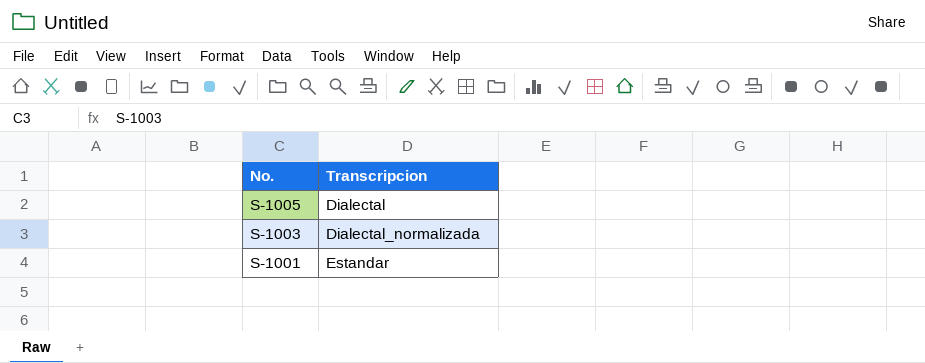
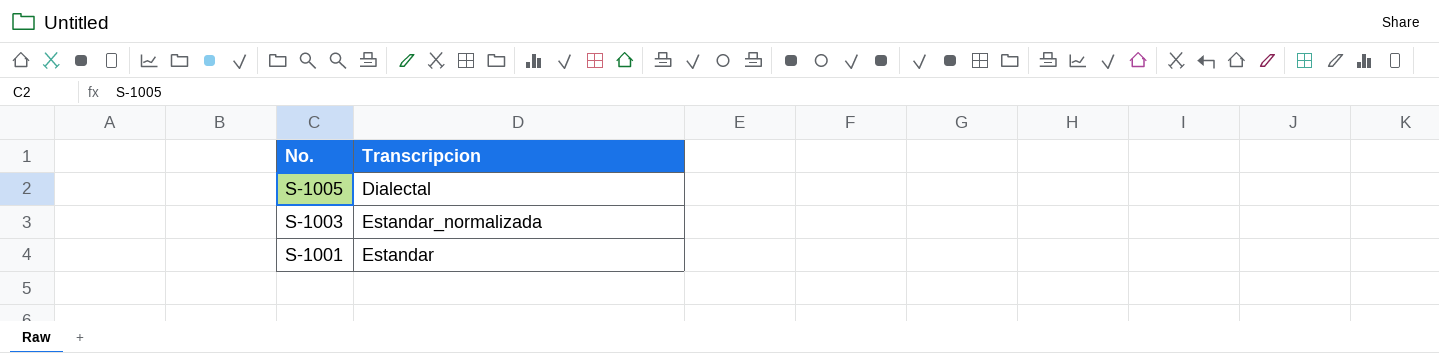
S-1003 | Transcripcion: Dialectal_normalizada -> Estandar_normalizada

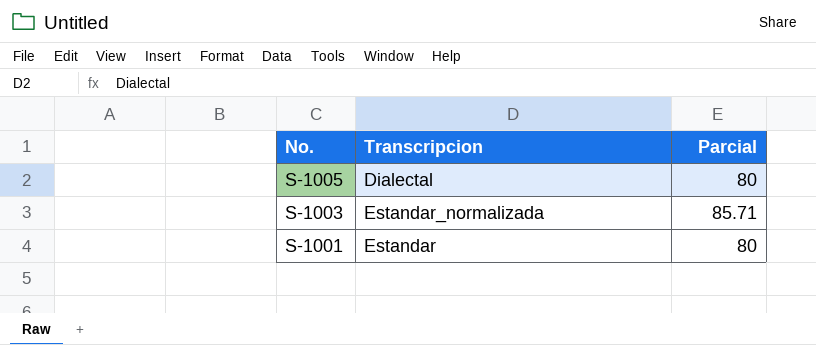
column Parcial | position: none -> 3

